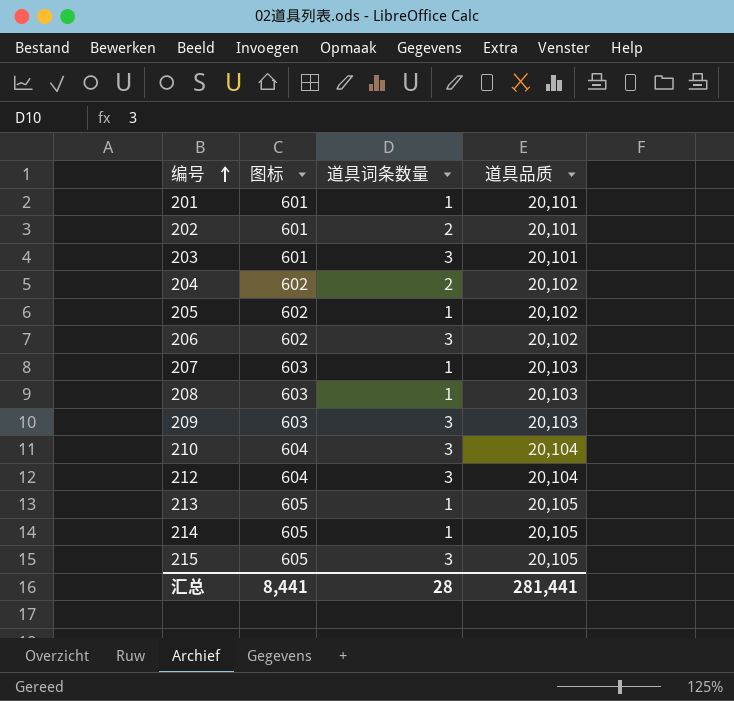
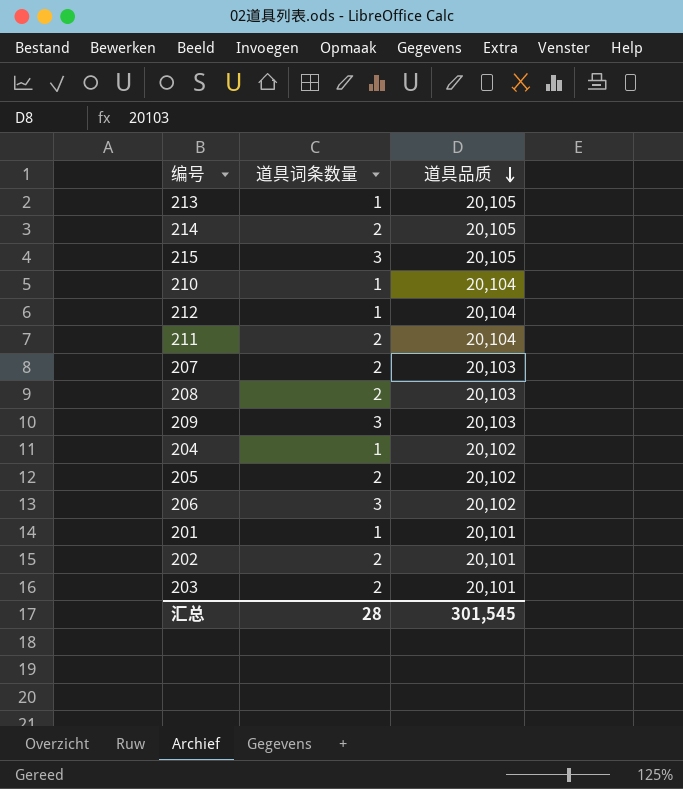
row order: 编号 ascending -> 道具品质 descending
column 图标 | position: 2 -> none
214 | 道具词条数量: 1 -> 2
210 | 道具词条数量: 3 -> 1
212 | 道具词条数量: 3 -> 1
row 211: none -> 2 | 20,104
207 | 道具词条数量: 1 -> 2
208 | 道具词条数量: 1 -> 2
204 | 道具词条数量: 2 -> 1
205 | 道具词条数量: 1 -> 2
203 | 道具词条数量: 3 -> 2
汇总 | 道具品质: 281,441 -> 301,545

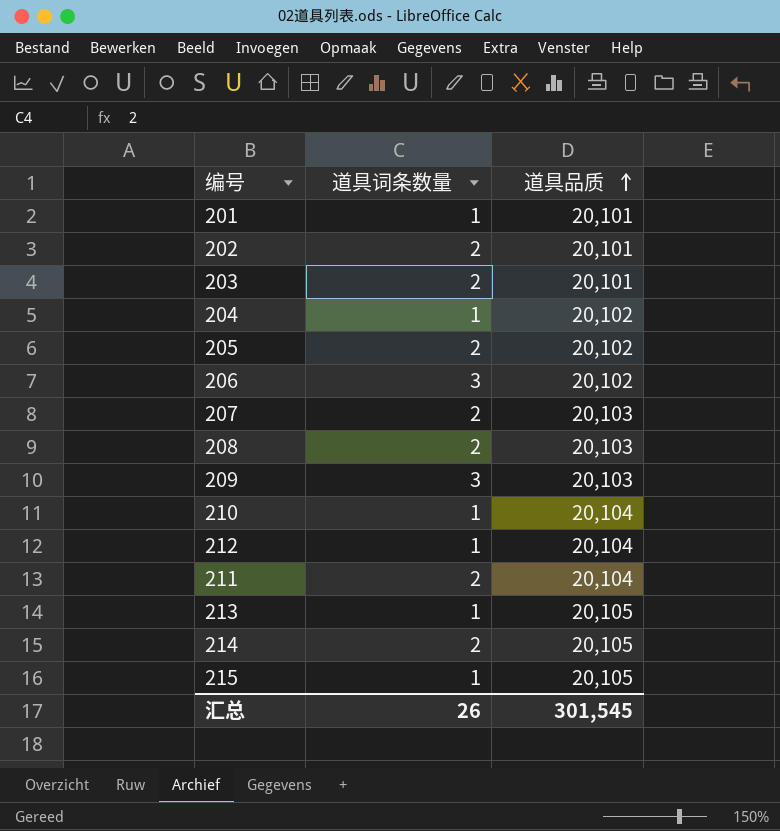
row order: 道具品质 descending -> 道具品质 ascending
215 | 道具词条数量: 3 -> 1
汇总 | 道具词条数量: 28 -> 26

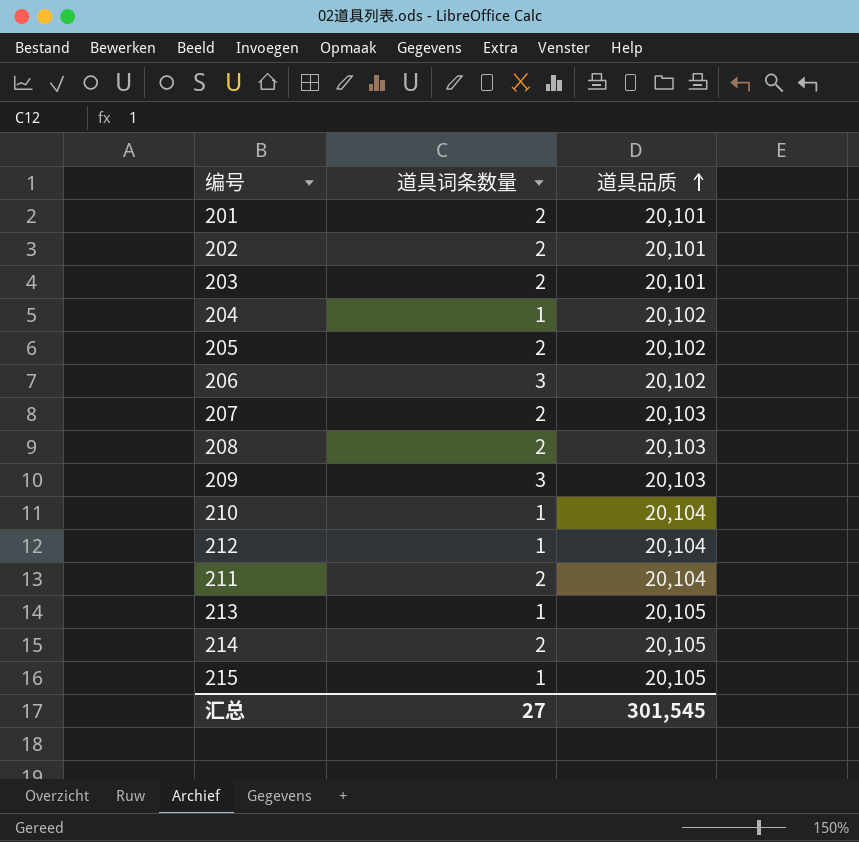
201 | 道具词条数量: 1 -> 2
汇总 | 道具词条数量: 26 -> 27

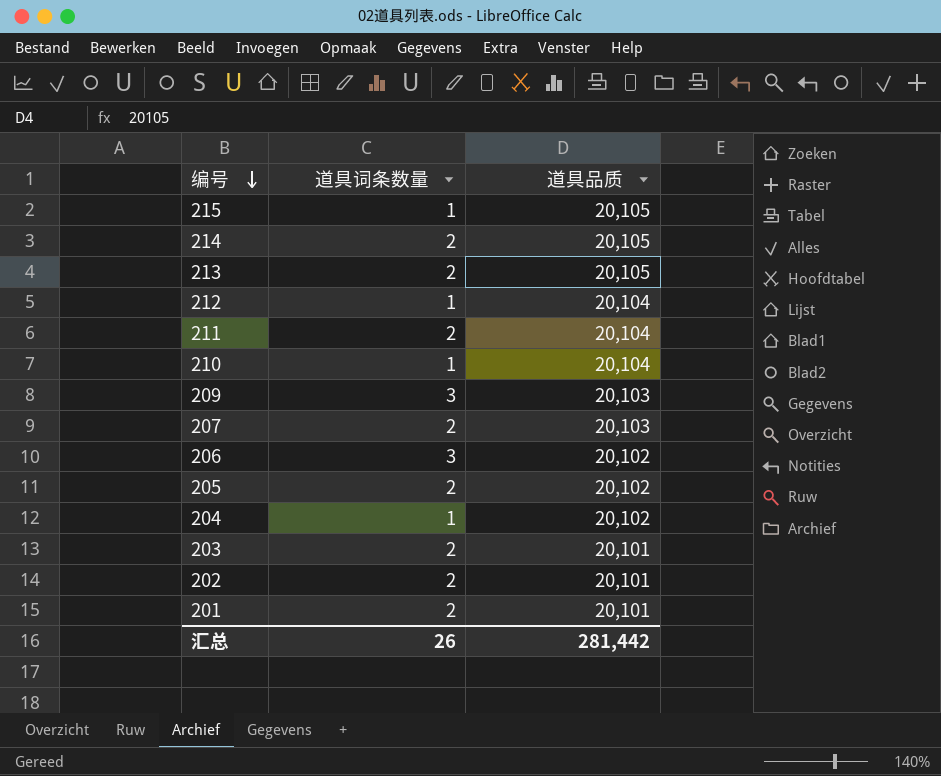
row order: 道具品质 ascending -> 编号 descending
row 208: 2 | 20,103 -> none
213 | 道具词条数量: 1 -> 2
汇总 | 道具词条数量: 27 -> 26
汇总 | 道具品质: 301,545 -> 281,442

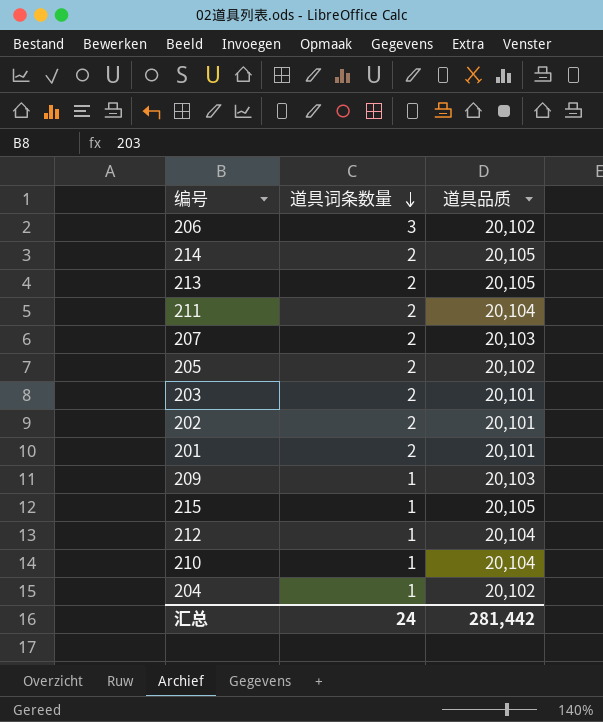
row order: 编号 descending -> 道具词条数量 descending
209 | 道具词条数量: 3 -> 1
汇总 | 道具词条数量: 26 -> 24

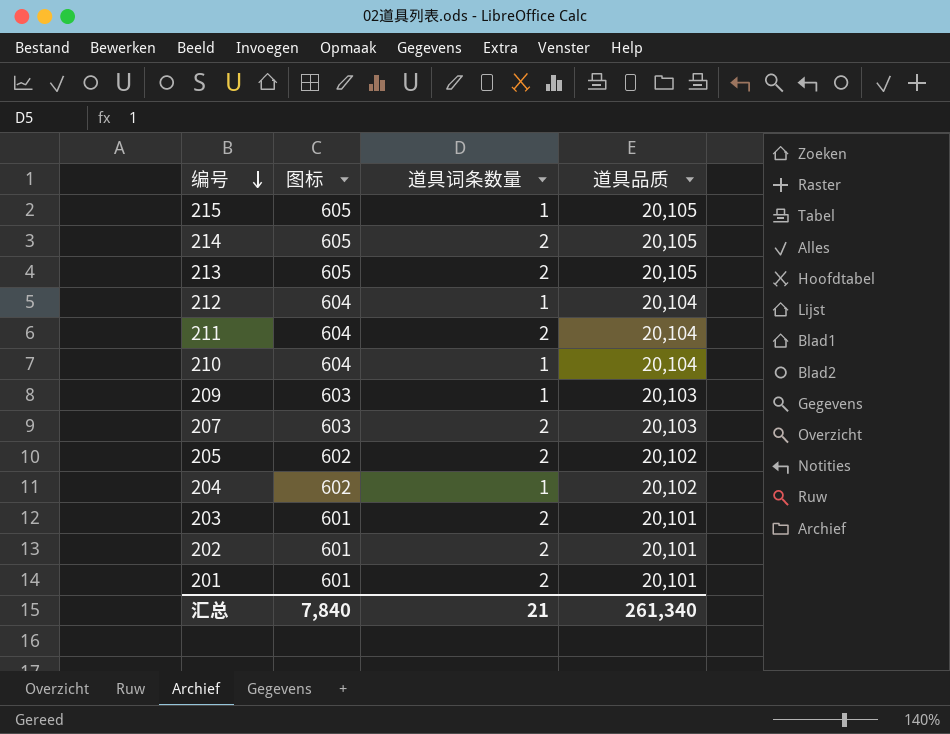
row order: 道具词条数量 descending -> 编号 descending
column 图标 | position: none -> 2
row 206: 3 | 20,102 -> none
汇总 | 道具词条数量: 24 -> 21
汇总 | 道具品质: 281,442 -> 261,340

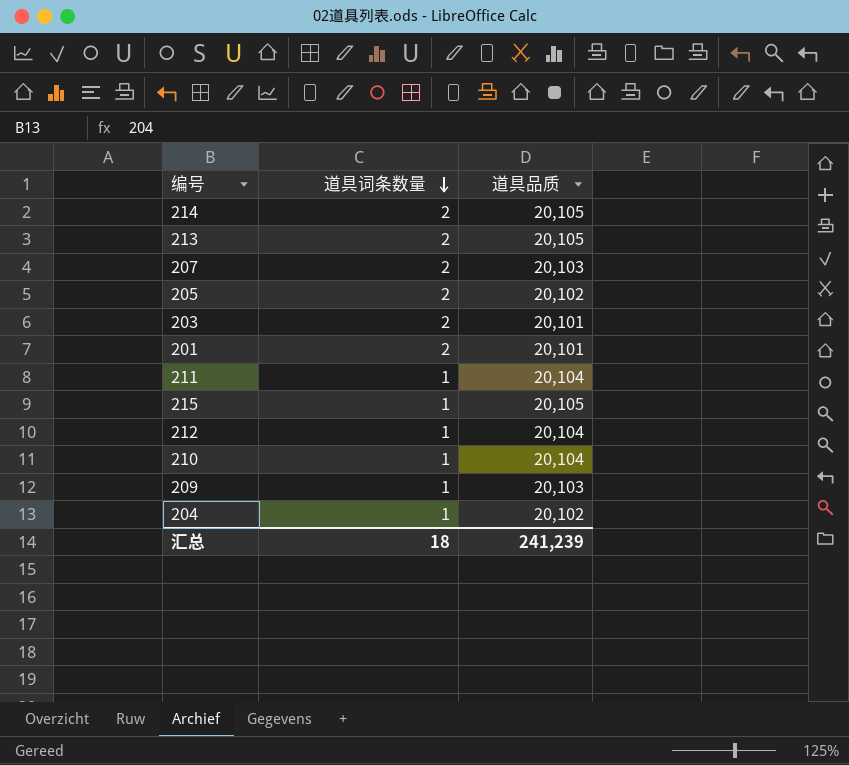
row order: 编号 descending -> 道具词条数量 descending
column 图标 | position: 2 -> none
row 202: 601 | 2 | 20,101 -> none
211 | 道具词条数量: 2 -> 1
汇总 | 道具词条数量: 21 -> 18
汇总 | 道具品质: 261,340 -> 241,239

